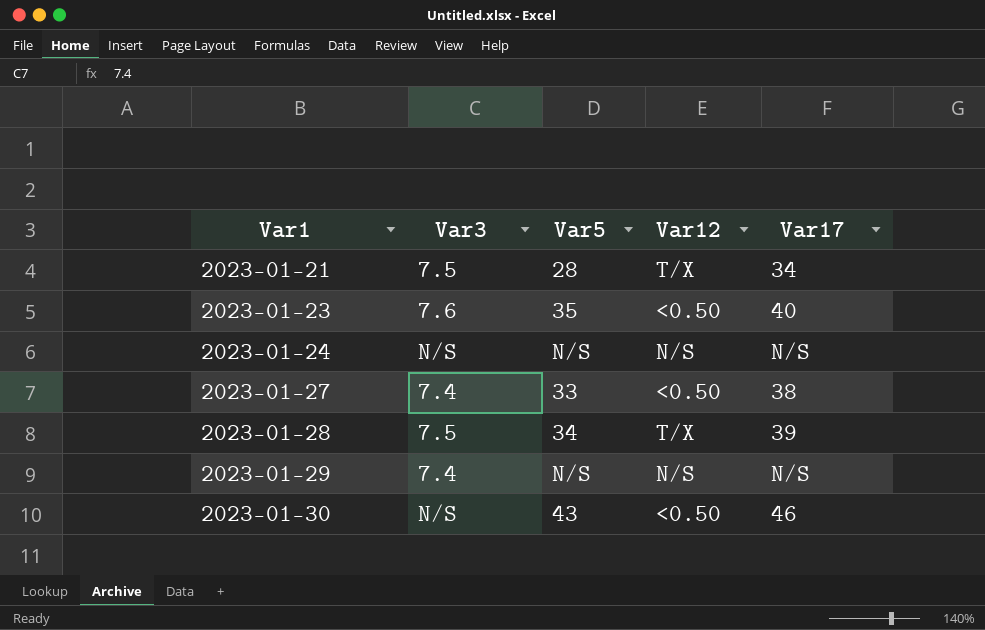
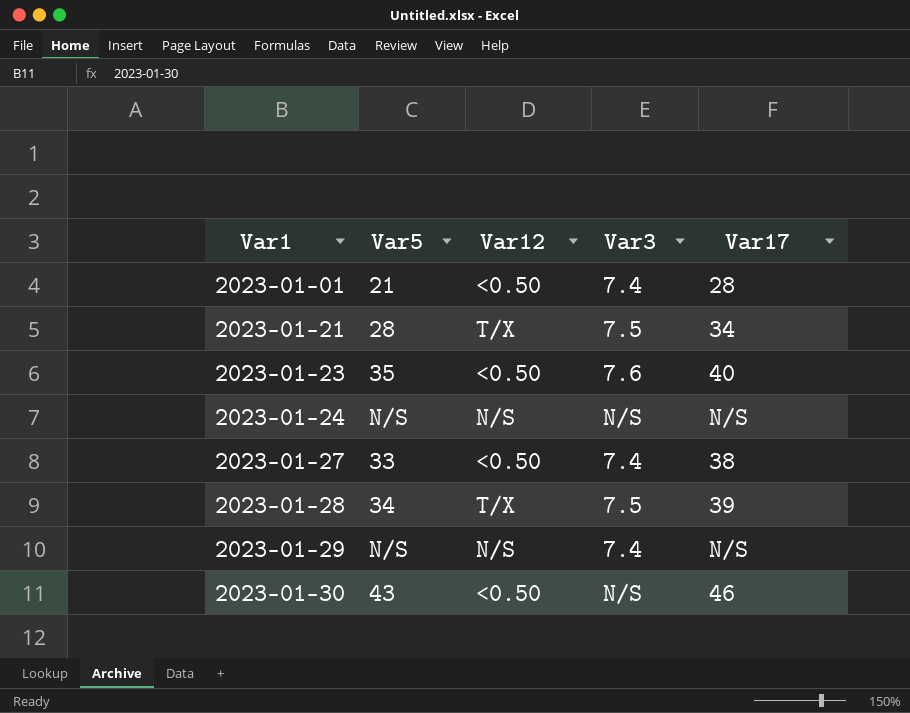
column Var3 | position: 2 -> 4
row 2023-01-01: none -> 21 | <0.50 | 7.4 | 28

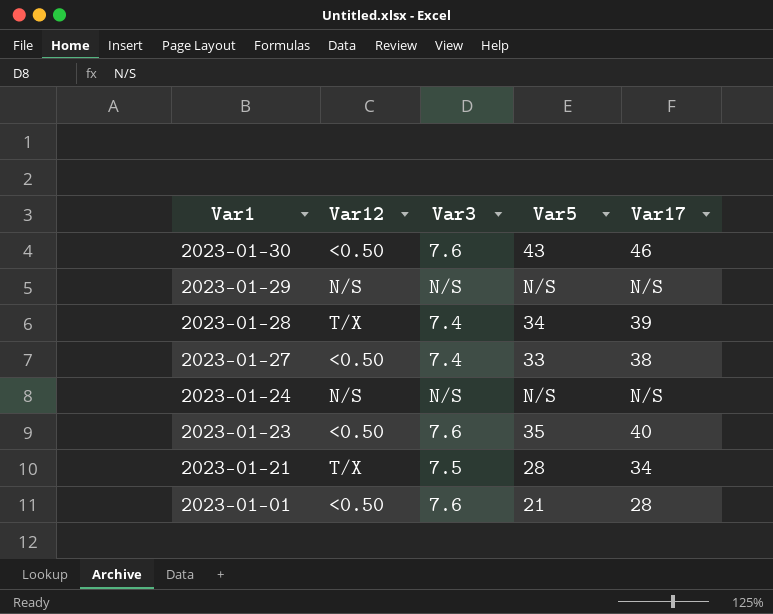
row order: Var1 ascending -> Var1 descending
column Var5 | position: 2 -> 4
2023-01-30 | Var3: N/S -> 7.6
2023-01-29 | Var3: 7.4 -> N/S
2023-01-28 | Var3: 7.5 -> 7.4
2023-01-01 | Var3: 7.4 -> 7.6

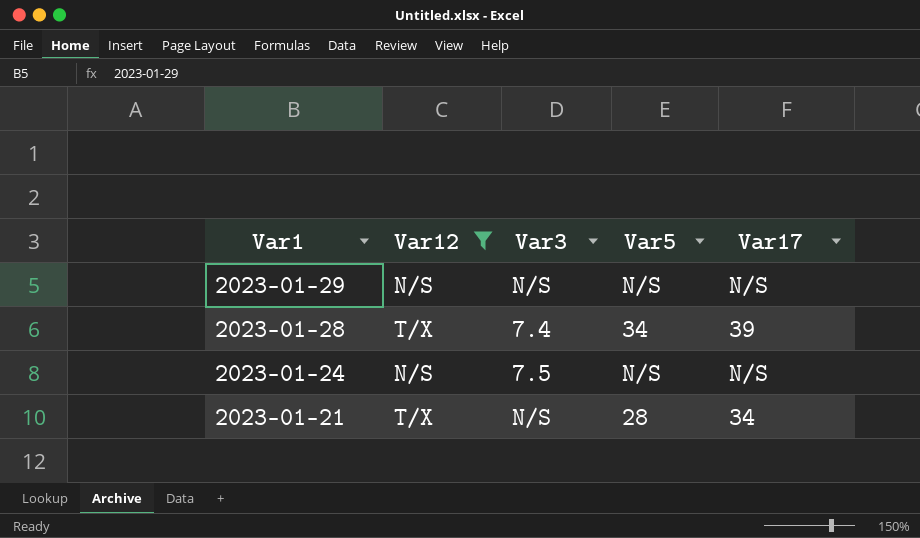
filter: none -> Var12 != <0.50
2023-01-24 | Var3: N/S -> 7.5
2023-01-21 | Var3: 7.5 -> N/S

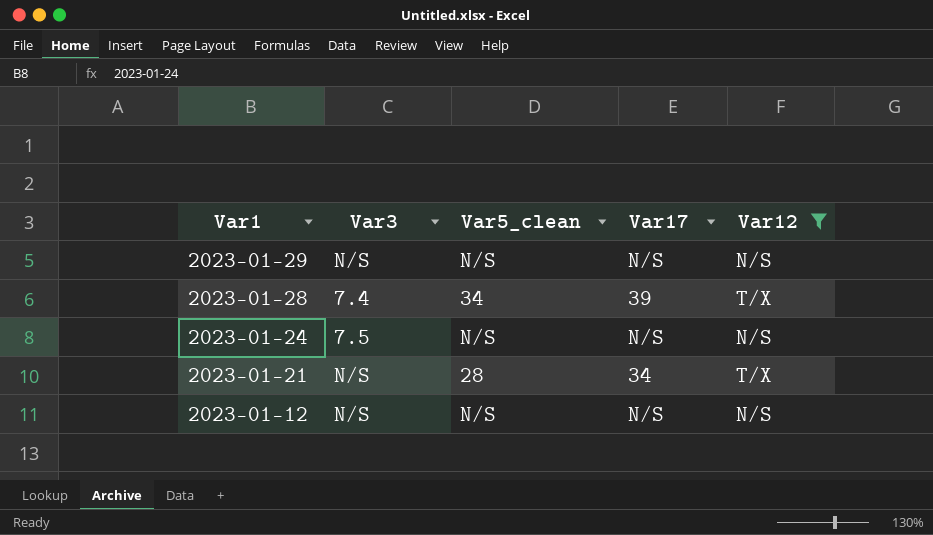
column name: Var5 -> Var5_clean
column Var12 | position: 2 -> 5
row 2023-01-12: none -> N/S | N/S | N/S | N/S

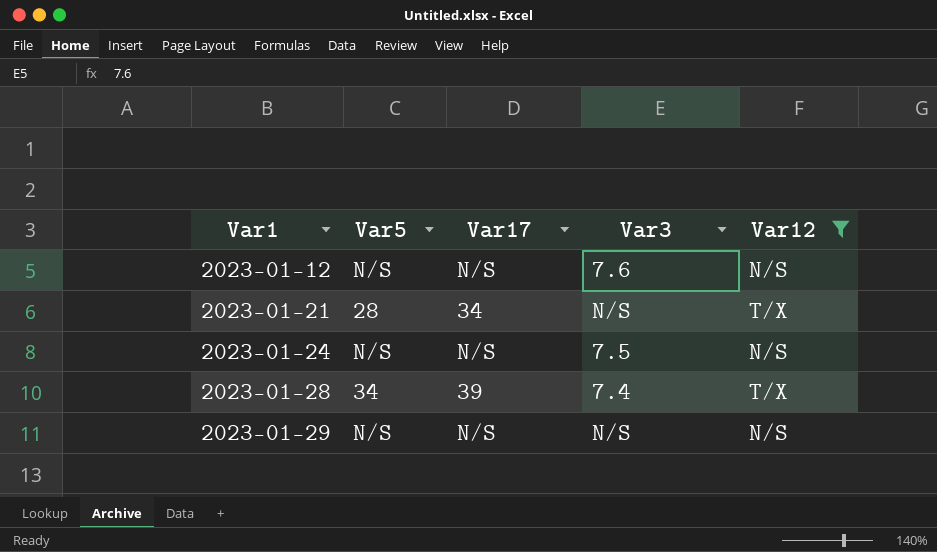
row order: Var1 descending -> Var1 ascending
column name: Var5_clean -> Var5
column Var3 | position: 2 -> 4
2023-01-12 | Var3: N/S -> 7.6

